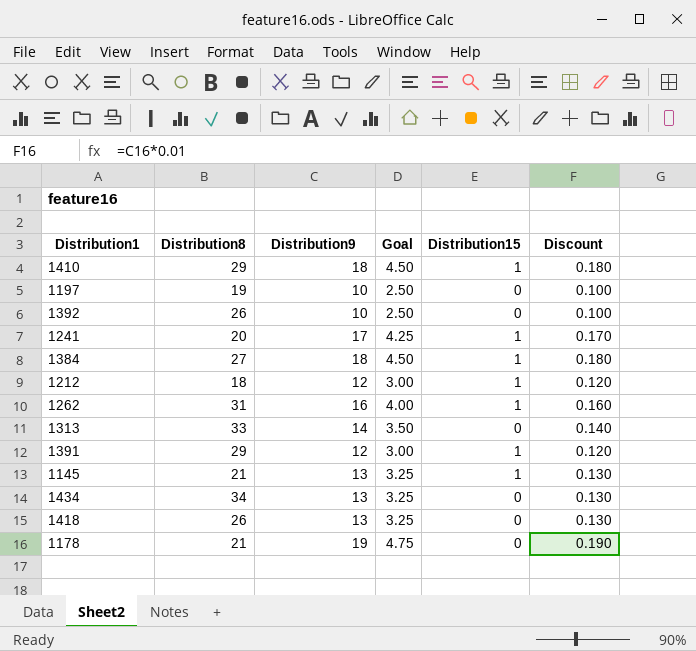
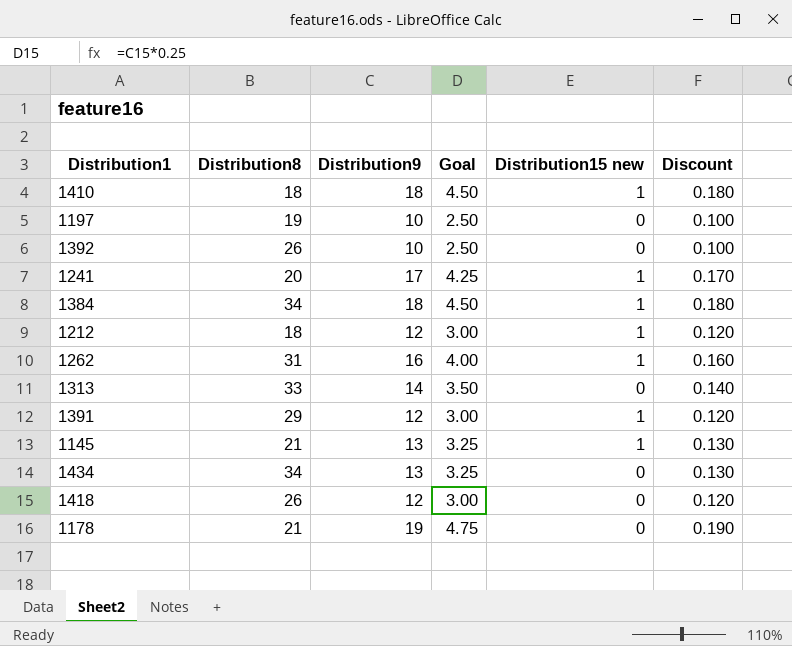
column name: Distribution15 -> Distribution15 new
1410 | Distribution8: 29 -> 18
1384 | Distribution8: 27 -> 34
1418 | Distribution9: 13 -> 12
1418 | Goal: 3.25 -> 3.00
1418 | Discount: 0.130 -> 0.120

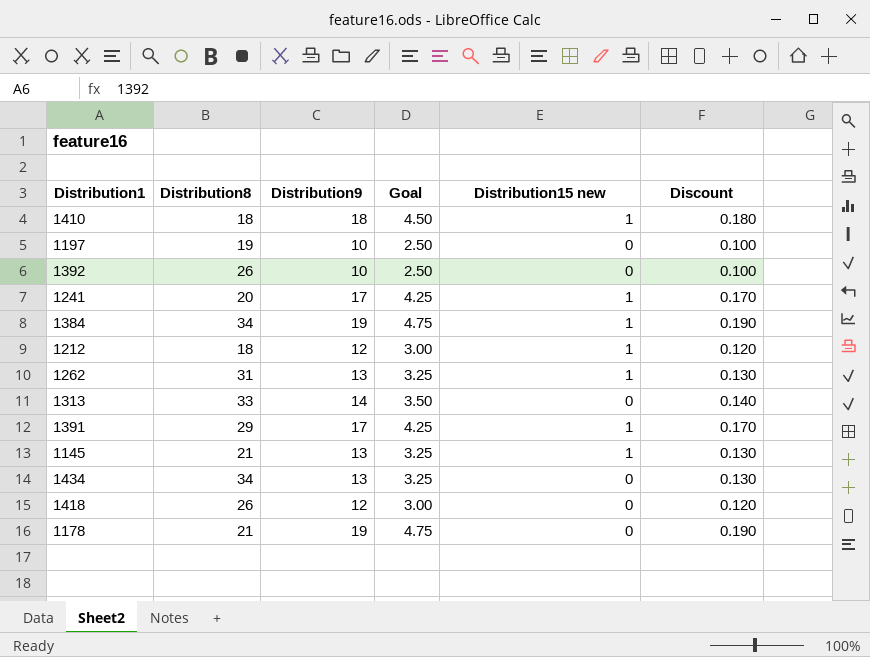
1384 | Distribution9: 18 -> 19
1384 | Goal: 4.50 -> 4.75
1384 | Discount: 0.180 -> 0.190
1262 | Distribution9: 16 -> 13
1262 | Goal: 4.00 -> 3.25
1262 | Discount: 0.160 -> 0.130
1391 | Distribution9: 12 -> 17
1391 | Goal: 3.00 -> 4.25
1391 | Discount: 0.120 -> 0.170

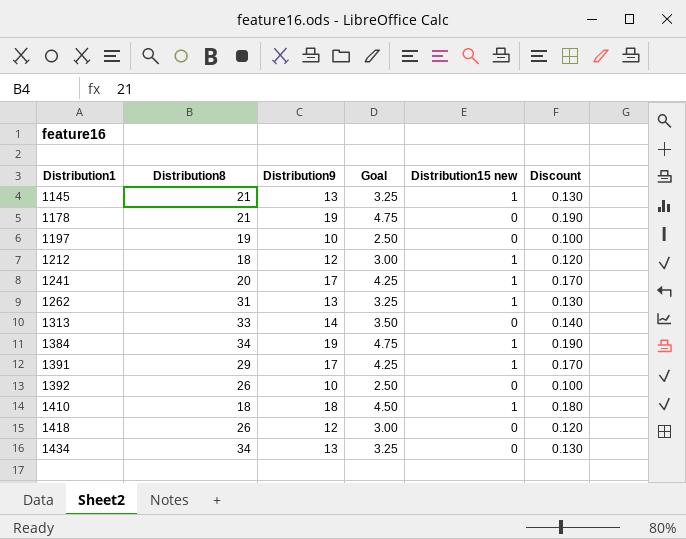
row order: none -> Distribution1 ascending

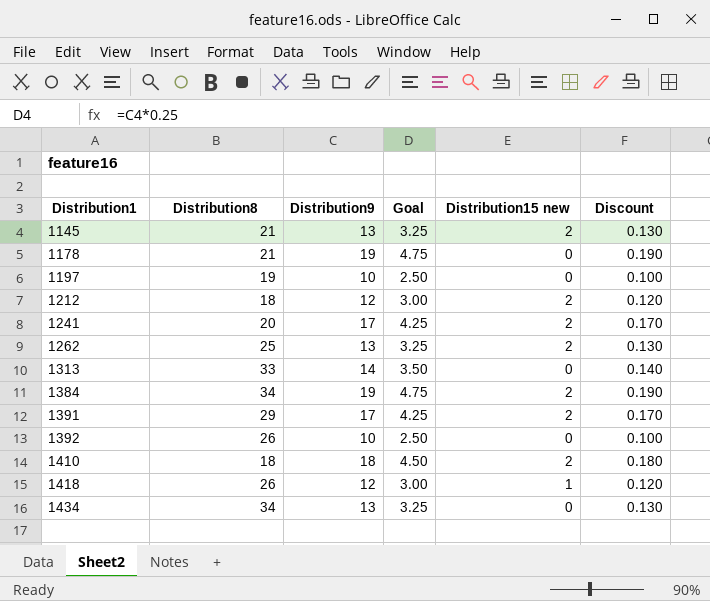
1145 | Distribution15 new: 1 -> 2
1212 | Distribution15 new: 1 -> 2
1241 | Distribution15 new: 1 -> 2
1262 | Distribution8: 31 -> 25
1262 | Distribution15 new: 1 -> 2
1384 | Distribution15 new: 1 -> 2
1391 | Distribution15 new: 1 -> 2
1410 | Distribution15 new: 1 -> 2
1418 | Distribution15 new: 0 -> 1

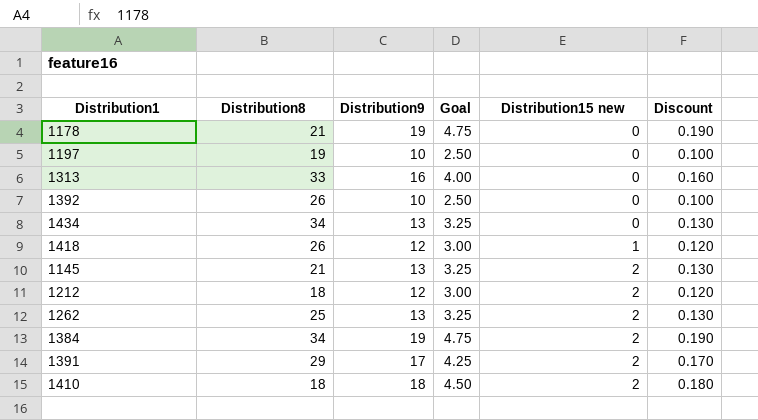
row order: Distribution1 ascending -> Distribution15 new ascending
row 1241: 20 | 17 | 4.25 | 2 | 0.170 -> none
1313 | Distribution9: 14 -> 16
1313 | Goal: 3.50 -> 4.00
1313 | Discount: 0.140 -> 0.160

